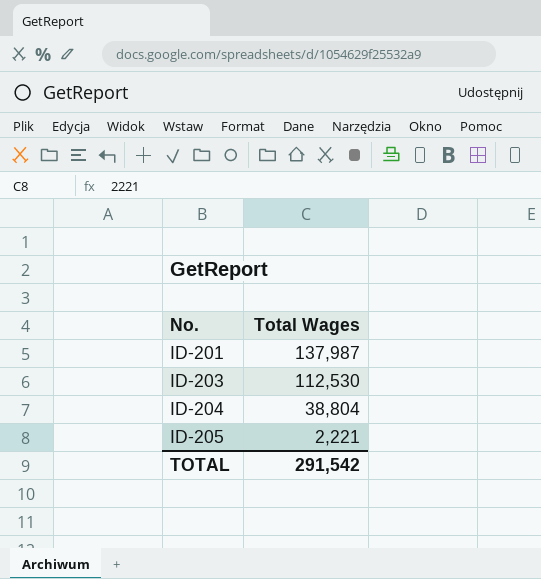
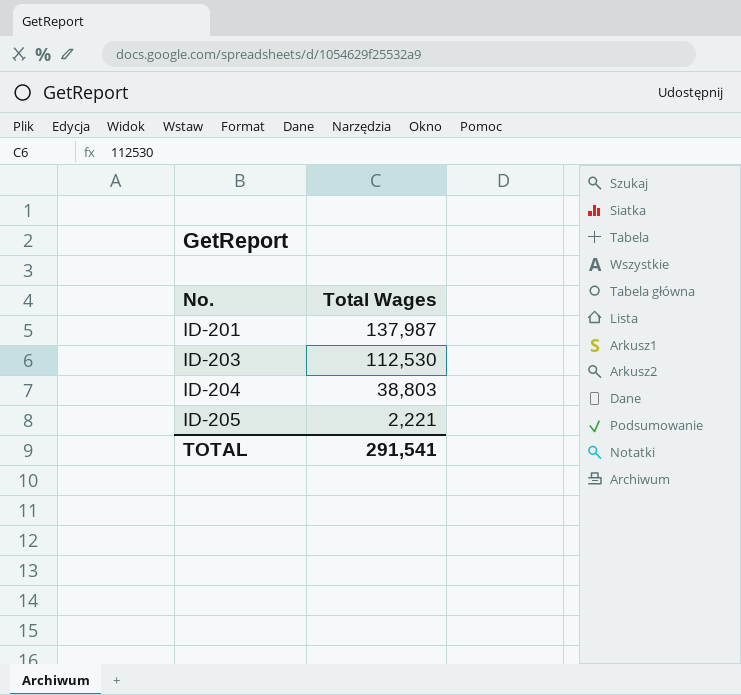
ID-204 | Total Wages: 38,804 -> 38,803
TOTAL | Total Wages: 291,542 -> 291,541

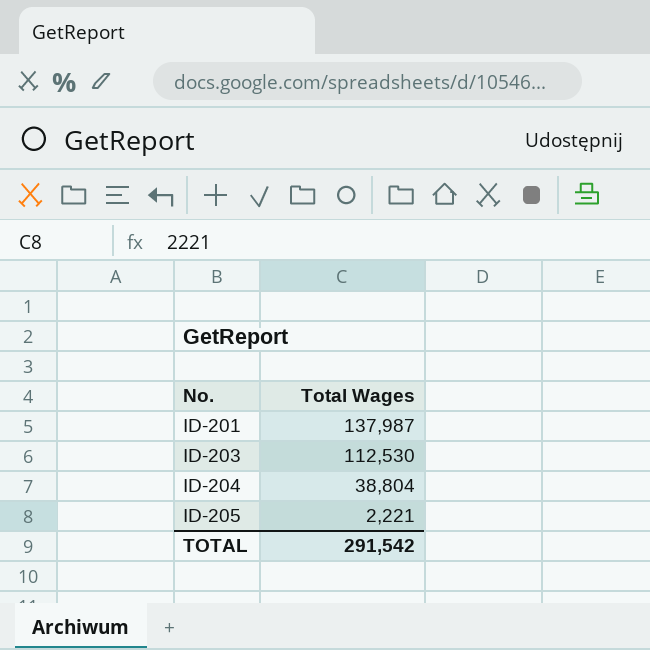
ID-204 | Total Wages: 38,803 -> 38,804
TOTAL | Total Wages: 291,541 -> 291,542

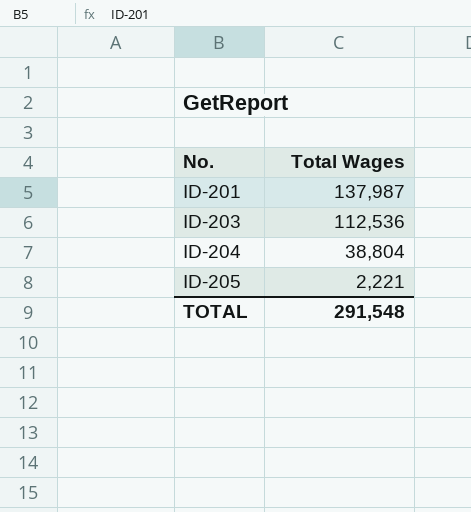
ID-203 | Total Wages: 112,530 -> 112,536
TOTAL | Total Wages: 291,542 -> 291,548

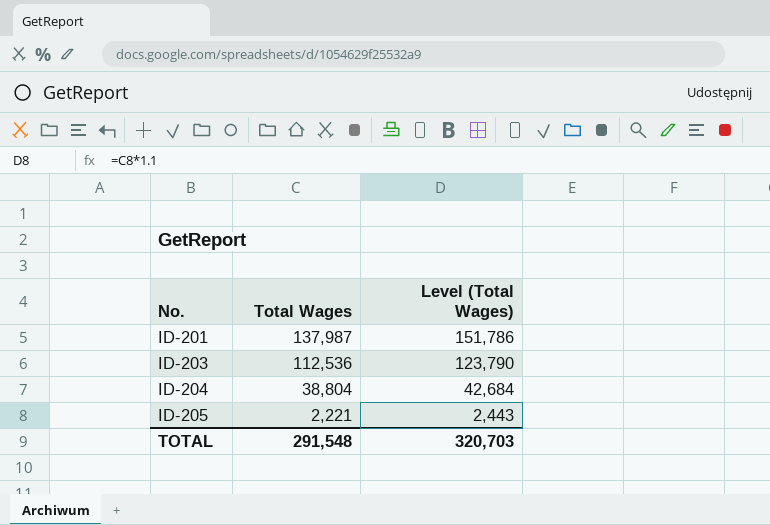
column Level (Total Wages) | formula: none -> [Total Wages] * 1.1

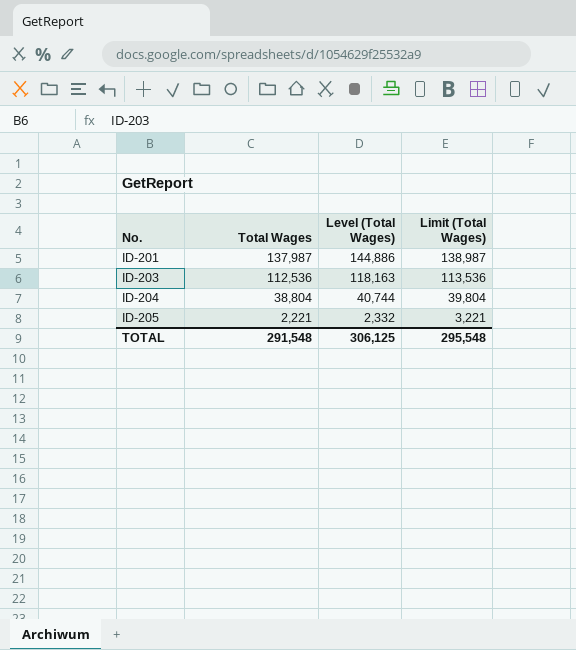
column Level (Total Wages) | formula: [Total Wages] * 1.1 -> [Total Wages] * 1.05
column Limit (Total Wages) | formula: none -> [Total Wages] + 1000
TOTAL | Level (Total Wages): 320,703 -> 306,125

